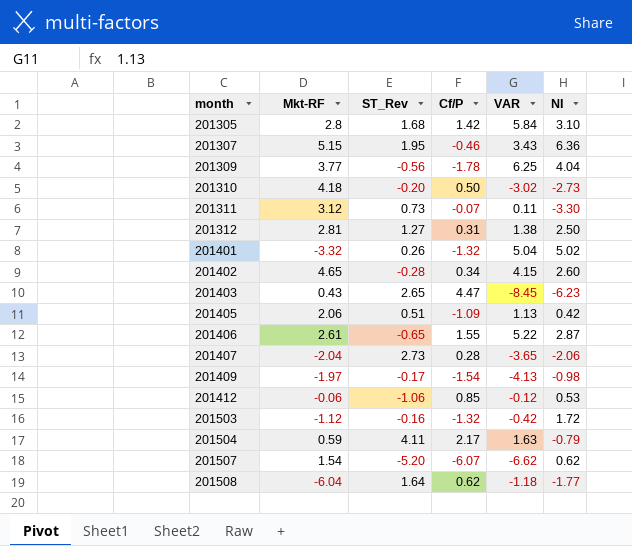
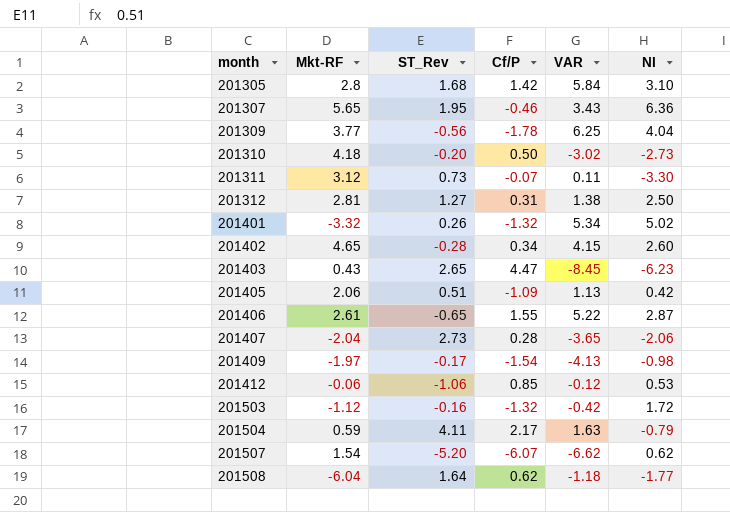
201307 | Mkt-RF: 5.15 -> 5.65
201401 | VAR: 5.04 -> 5.34

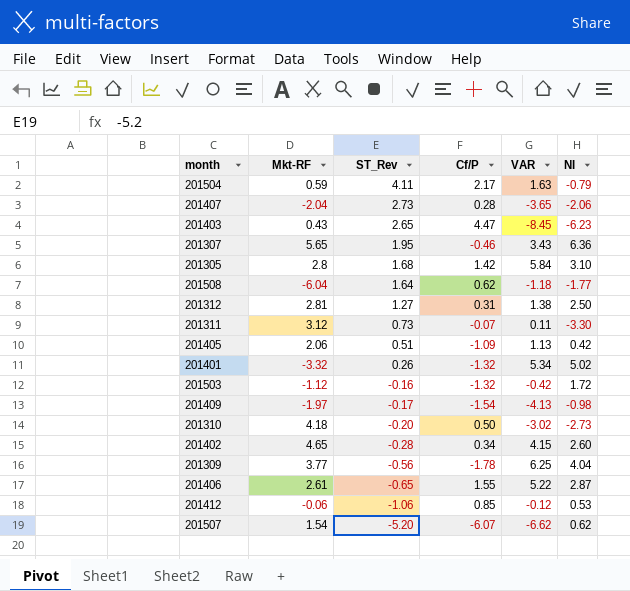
row order: month ascending -> ST_Rev descending

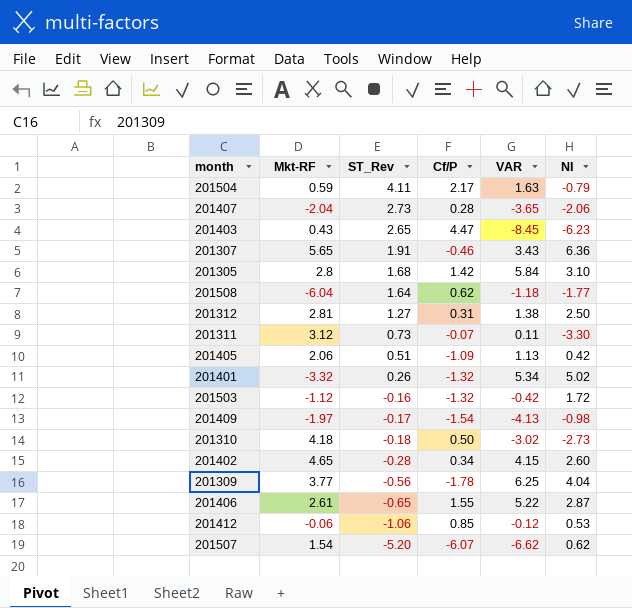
201307 | ST_Rev: 1.95 -> 1.91
201310 | ST_Rev: -0.20 -> -0.18

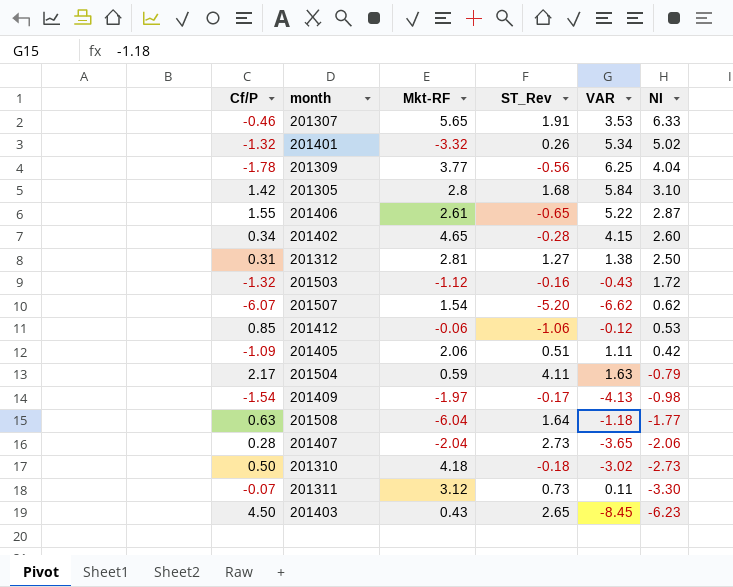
row order: ST_Rev descending -> NI descending
column Cf/P | position: 4 -> 1
201307 | VAR: 3.43 -> 3.53
201307 | NI: 6.36 -> 6.33
201503 | VAR: -0.42 -> -0.43
201405 | VAR: 1.13 -> 1.11
201508 | Cf/P: 0.62 -> 0.63
201403 | Cf/P: 4.47 -> 4.50

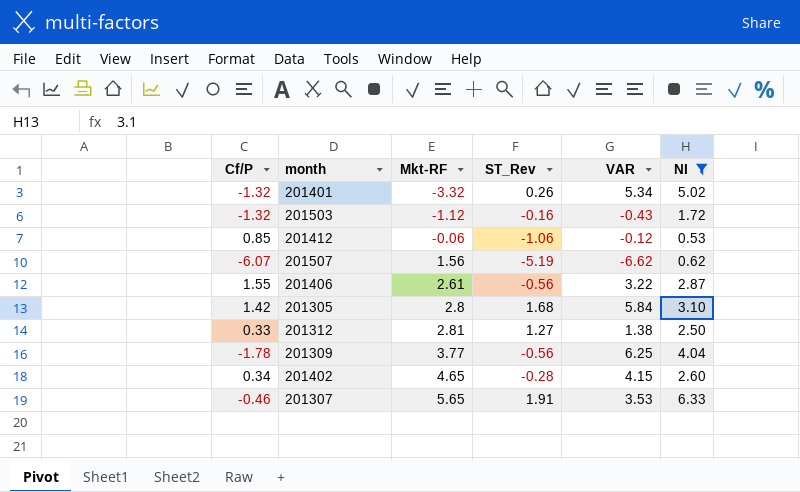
filter: none -> NI >= 0.53
row order: NI descending -> Mkt-RF ascending
201507 | Mkt-RF: 1.54 -> 1.56
201507 | ST_Rev: -5.20 -> -5.19
201406 | ST_Rev: -0.65 -> -0.56
201406 | VAR: 5.22 -> 3.22
201312 | Cf/P: 0.31 -> 0.33

